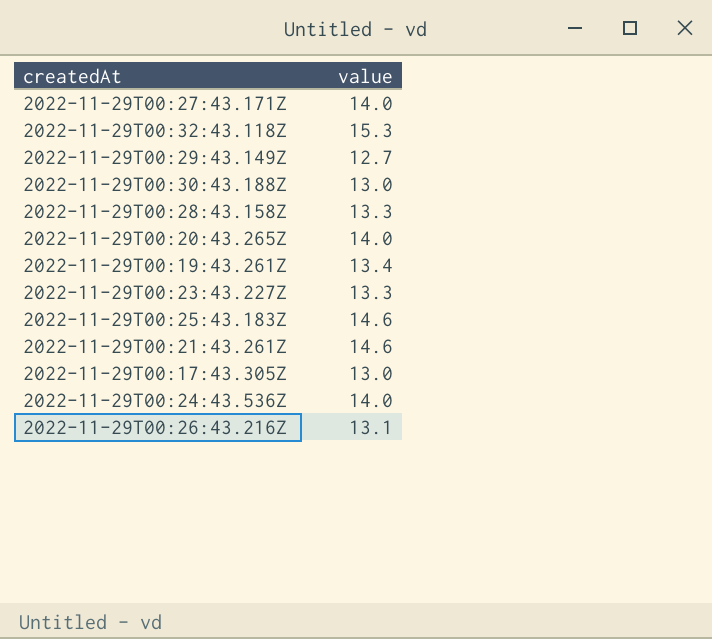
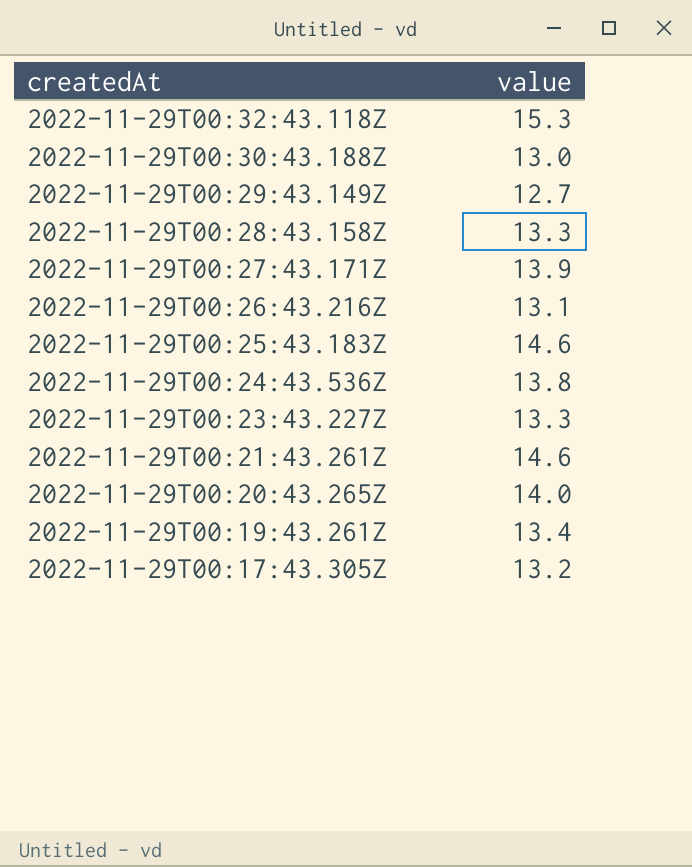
row order: none -> createdAt descending
2022-11-29T00:27:43.171Z | value: 14.0 -> 13.9
2022-11-29T00:24:43.536Z | value: 14.0 -> 13.8
2022-11-29T00:17:43.305Z | value: 13.0 -> 13.2

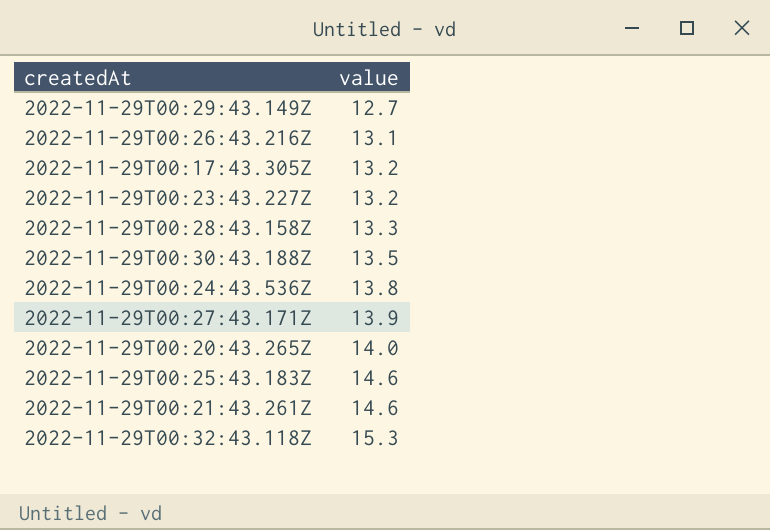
row order: createdAt descending -> value ascending
row 2022-11-29T00:19:43.261Z: 13.4 -> none
2022-11-29T00:23:43.227Z | value: 13.3 -> 13.2
2022-11-29T00:30:43.188Z | value: 13.0 -> 13.5

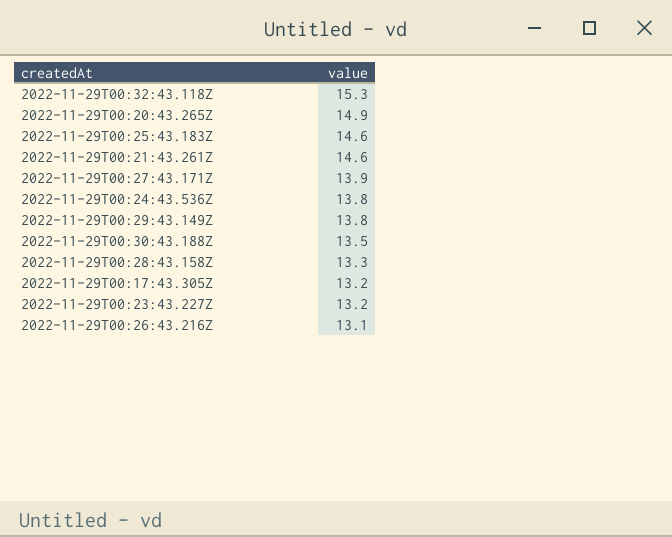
row order: value ascending -> value descending
2022-11-29T00:20:43.265Z | value: 14.0 -> 14.9
2022-11-29T00:29:43.149Z | value: 12.7 -> 13.8

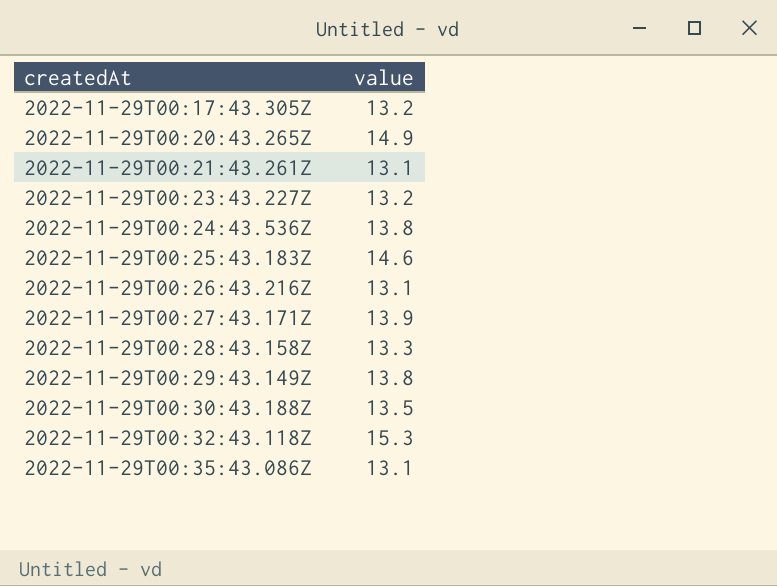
row order: value descending -> createdAt ascending
2022-11-29T00:21:43.261Z | value: 14.6 -> 13.1
row 2022-11-29T00:35:43.086Z: none -> 13.1

